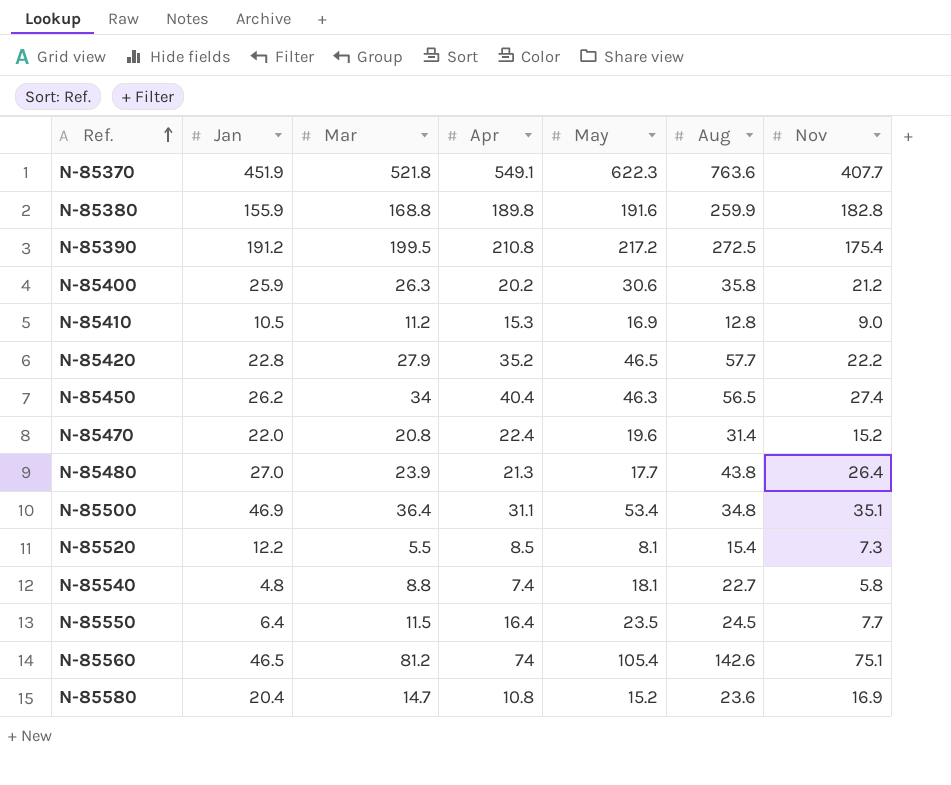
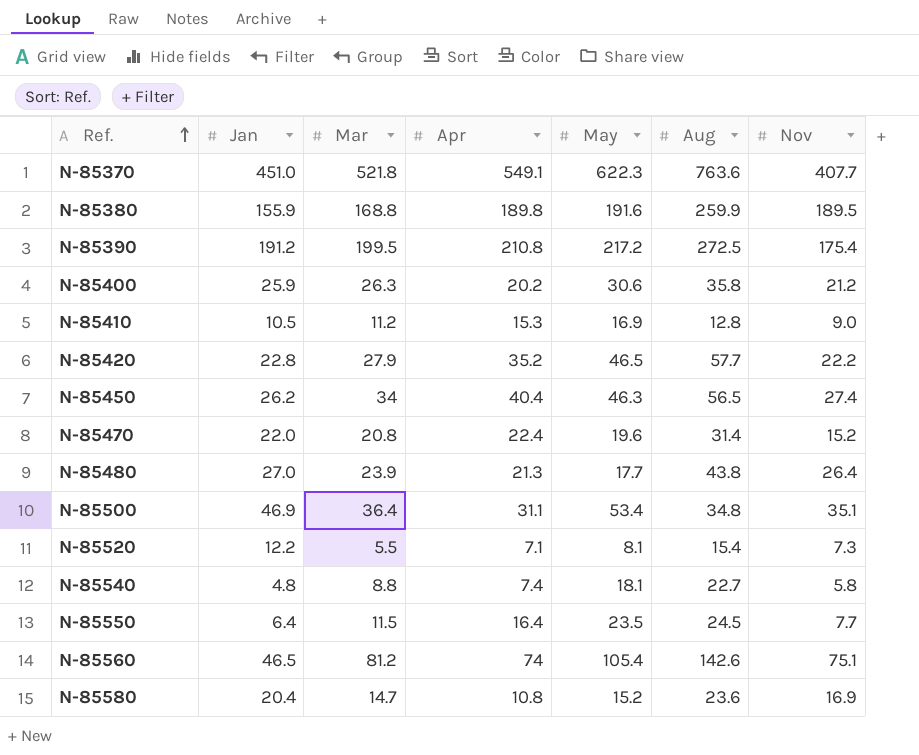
N-85370 | Jan: 451.9 -> 451.0
N-85380 | Nov: 182.8 -> 189.5
N-85520 | Apr: 8.5 -> 7.1

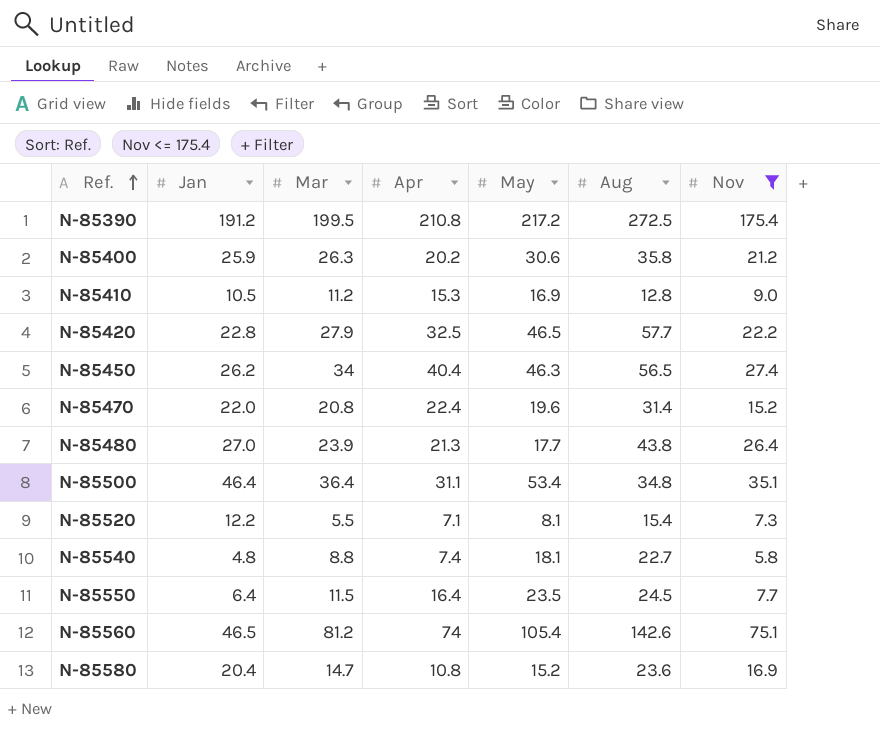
filter: none -> Nov <= 175.4
N-85420 | Apr: 35.2 -> 32.5
N-85500 | Jan: 46.9 -> 46.4

